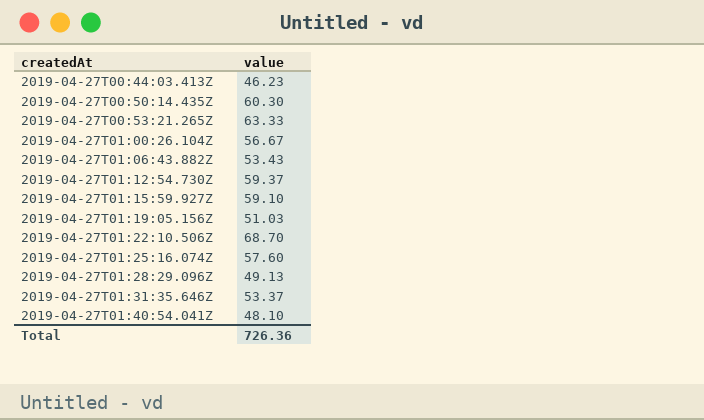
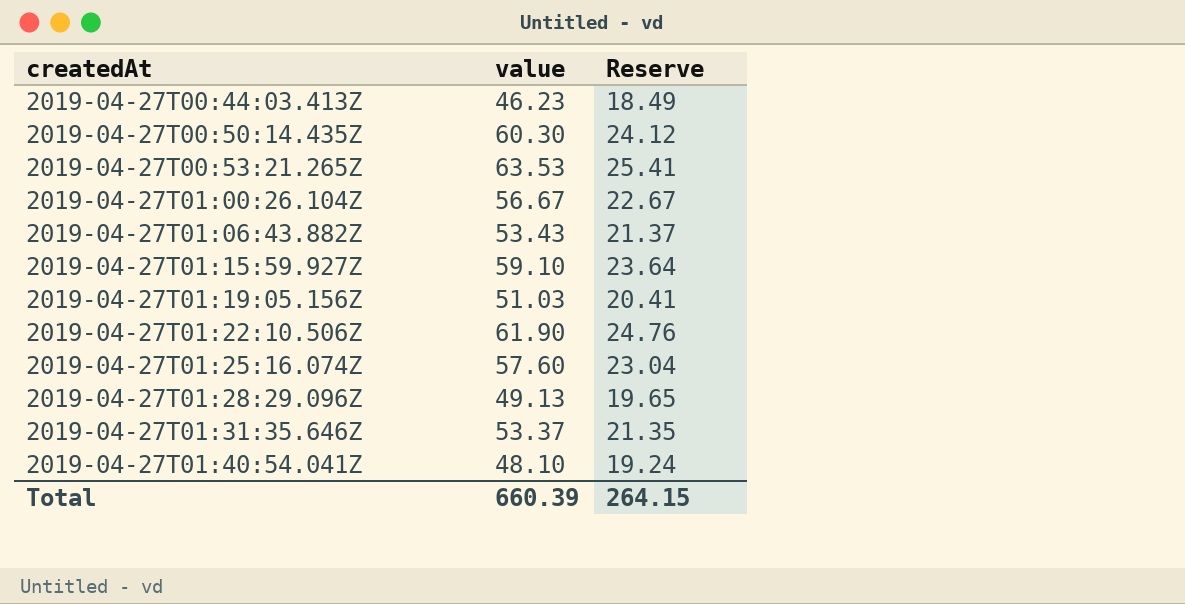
column Reserve | formula: none -> [value] * 0.4
row 2019-04-27T01:12:54.730Z: 59.37 -> none
2019-04-27T00:53:21.265Z | value: 63.33 -> 63.53
2019-04-27T01:22:10.506Z | value: 68.70 -> 61.90
Total | value: 726.36 -> 660.39

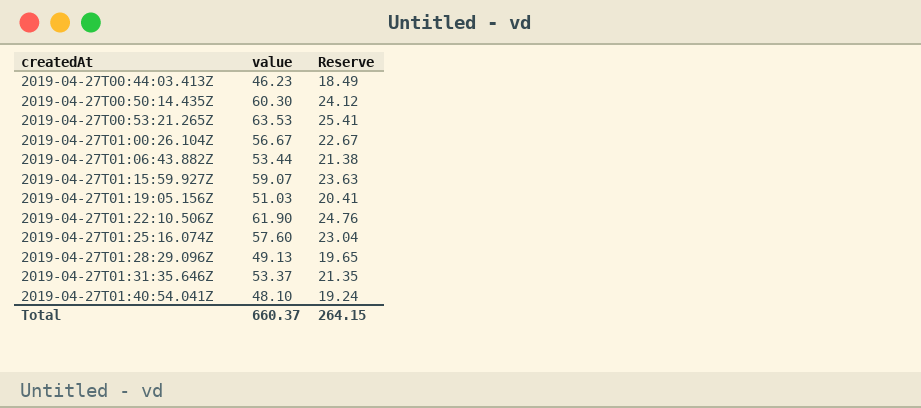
2019-04-27T01:06:43.882Z | value: 53.43 -> 53.44
2019-04-27T01:06:43.882Z | Reserve: 21.37 -> 21.38
2019-04-27T01:15:59.927Z | value: 59.10 -> 59.07
2019-04-27T01:15:59.927Z | Reserve: 23.64 -> 23.63
Total | value: 660.39 -> 660.37

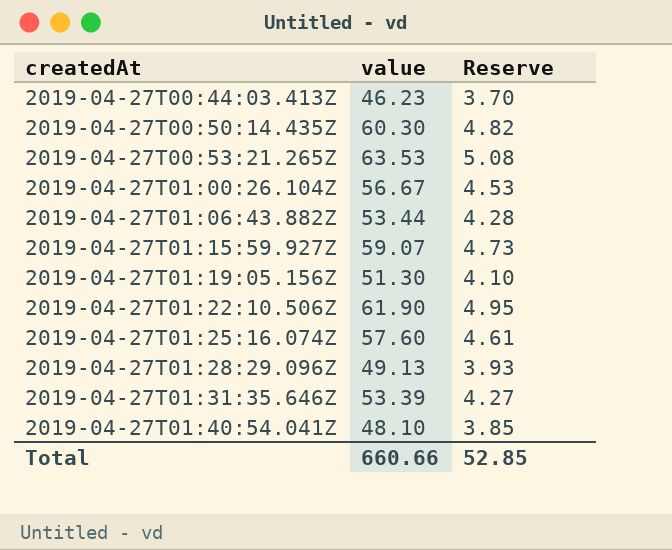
column Reserve | formula: [value] * 0.4 -> [value] * 0.08
2019-04-27T01:19:05.156Z | value: 51.03 -> 51.30
2019-04-27T01:31:35.646Z | value: 53.37 -> 53.39
Total | value: 660.37 -> 660.66
Total | Reserve: 264.15 -> 52.85

